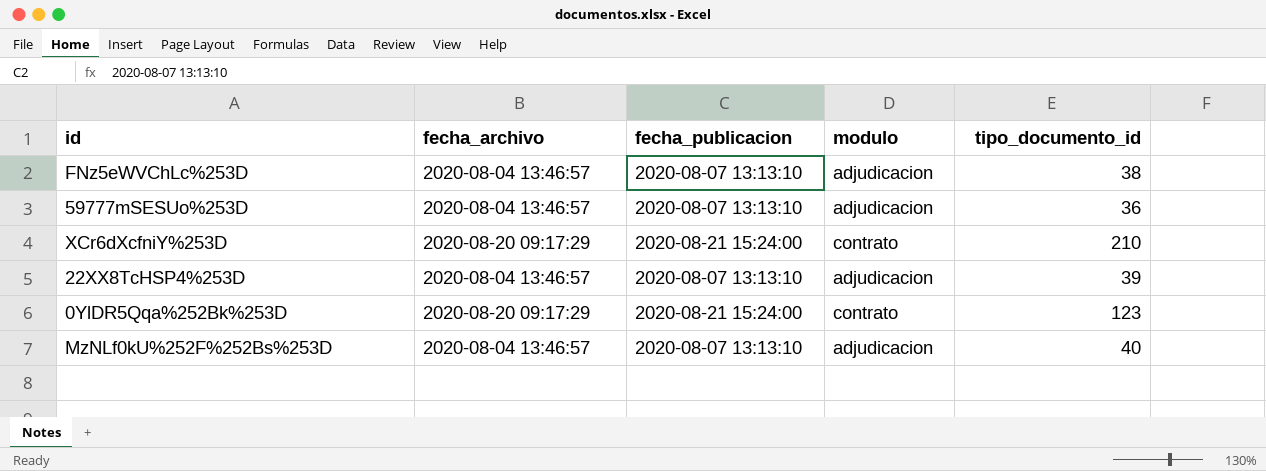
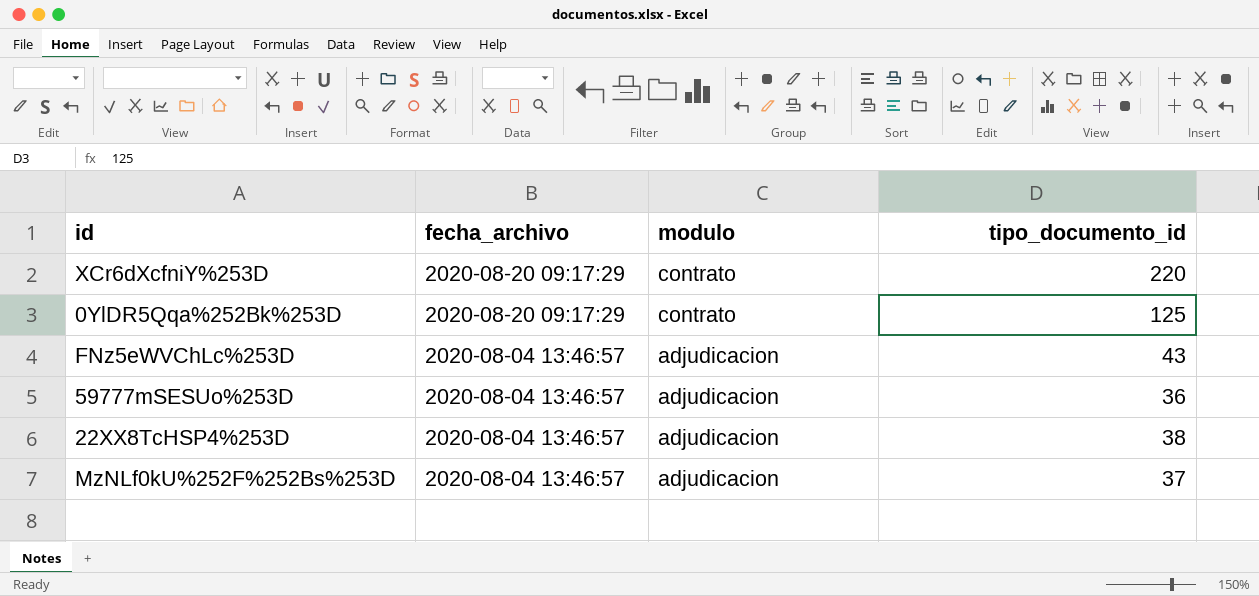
row order: none -> fecha_archivo descending
column fecha_publicacion | position: 3 -> none
XCr6dXcfniY%253D | tipo_documento_id: 210 -> 220
0YlDR5Qqa%252Bk%253D | tipo_documento_id: 123 -> 125
FNz5eWVChLc%253D | tipo_documento_id: 38 -> 43
22XX8TcHSP4%253D | tipo_documento_id: 39 -> 38
MzNLf0kU%252F%252Bs%253D | tipo_documento_id: 40 -> 37

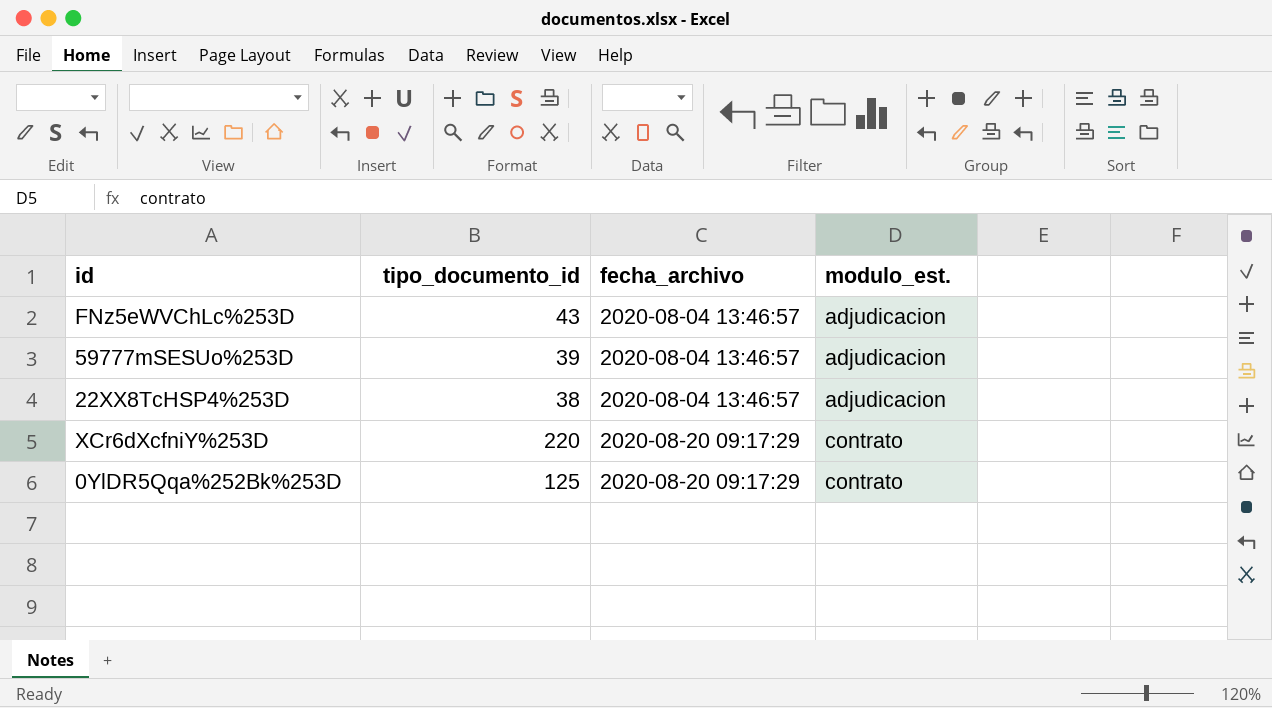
row order: fecha_archivo descending -> fecha_archivo ascending
column tipo_documento_id | position: 4 -> 2
column name: modulo -> modulo_est.
row MzNLf0kU%252F%252Bs%253D: 2020-08-04 13:46:57 | adjudicacion | 37 -> none
59777mSESUo%253D | tipo_documento_id: 36 -> 39

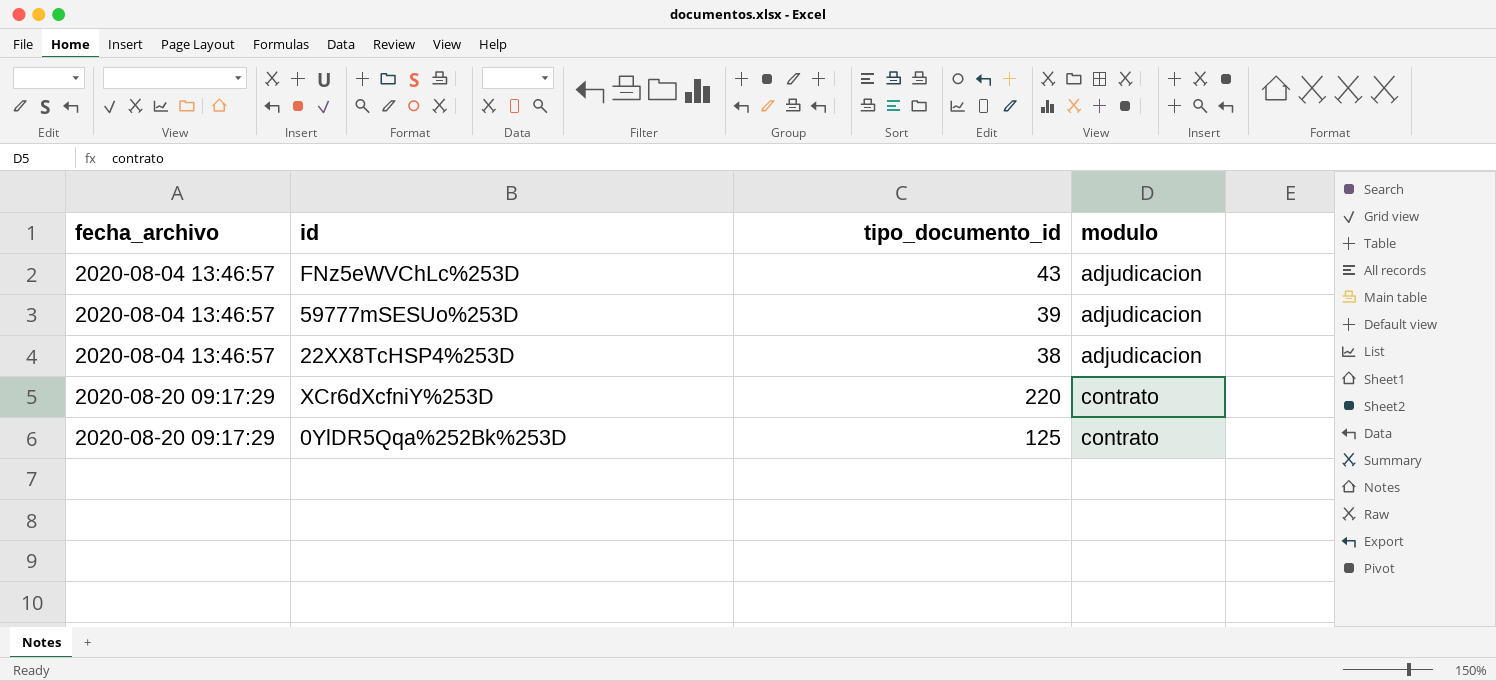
column fecha_archivo | position: 3 -> 1
column name: modulo_est. -> modulo

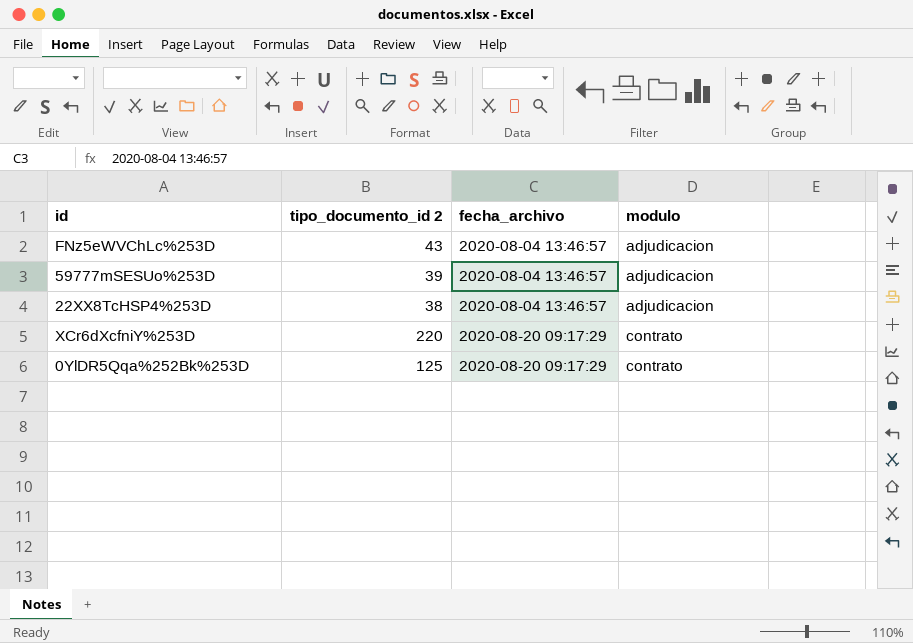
column name: tipo_documento_id -> tipo_documento_id 2
column fecha_archivo | position: 1 -> 3

